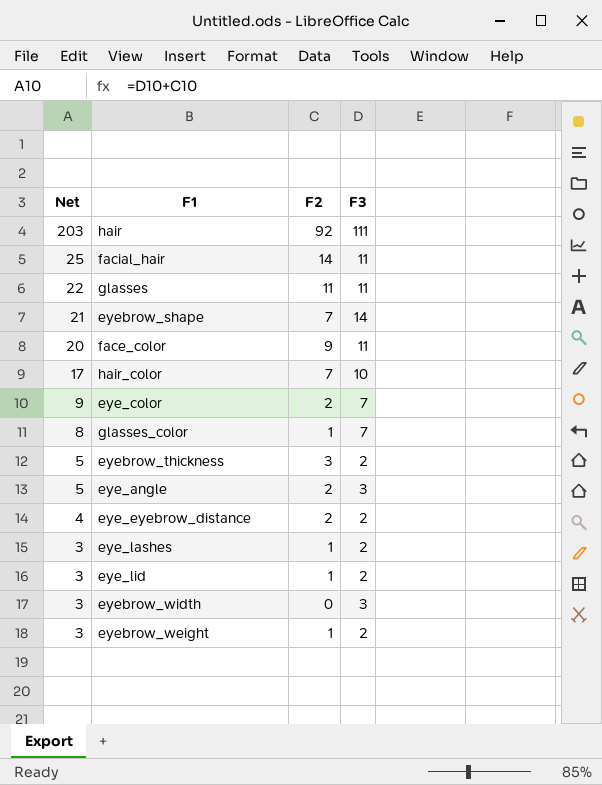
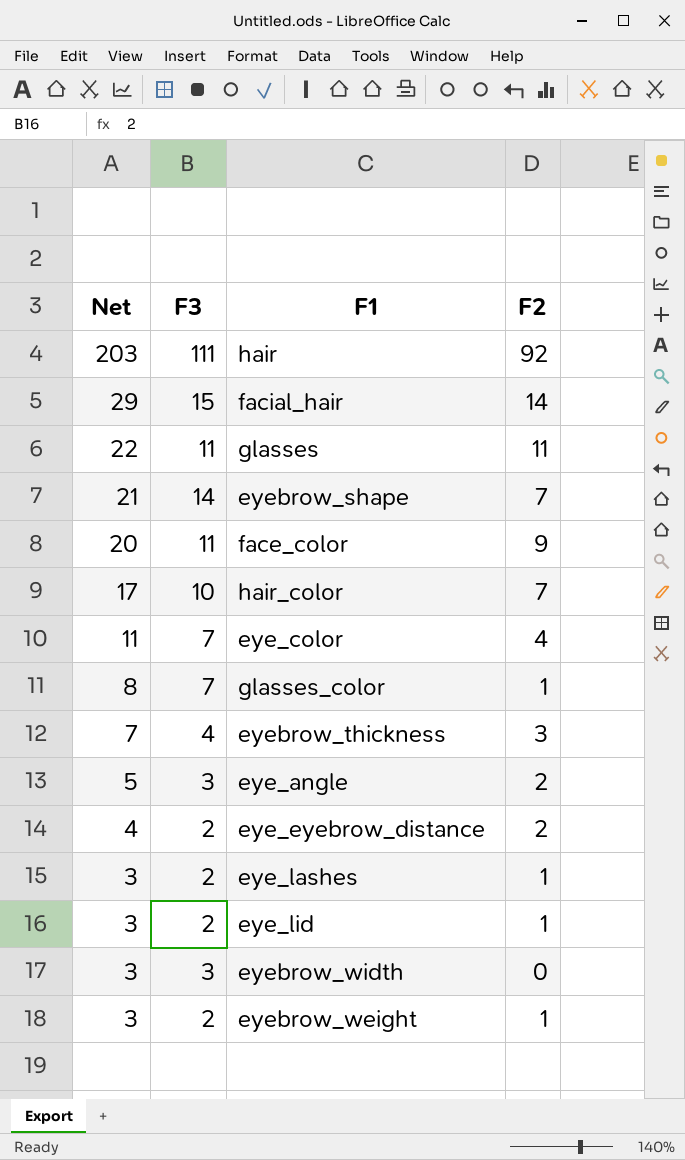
column F3 | position: 4 -> 2
facial_hair | Net: 25 -> 29
facial_hair | F3: 11 -> 15
eye_color | Net: 9 -> 11
eye_color | F2: 2 -> 4
eyebrow_thickness | Net: 5 -> 7
eyebrow_thickness | F3: 2 -> 4

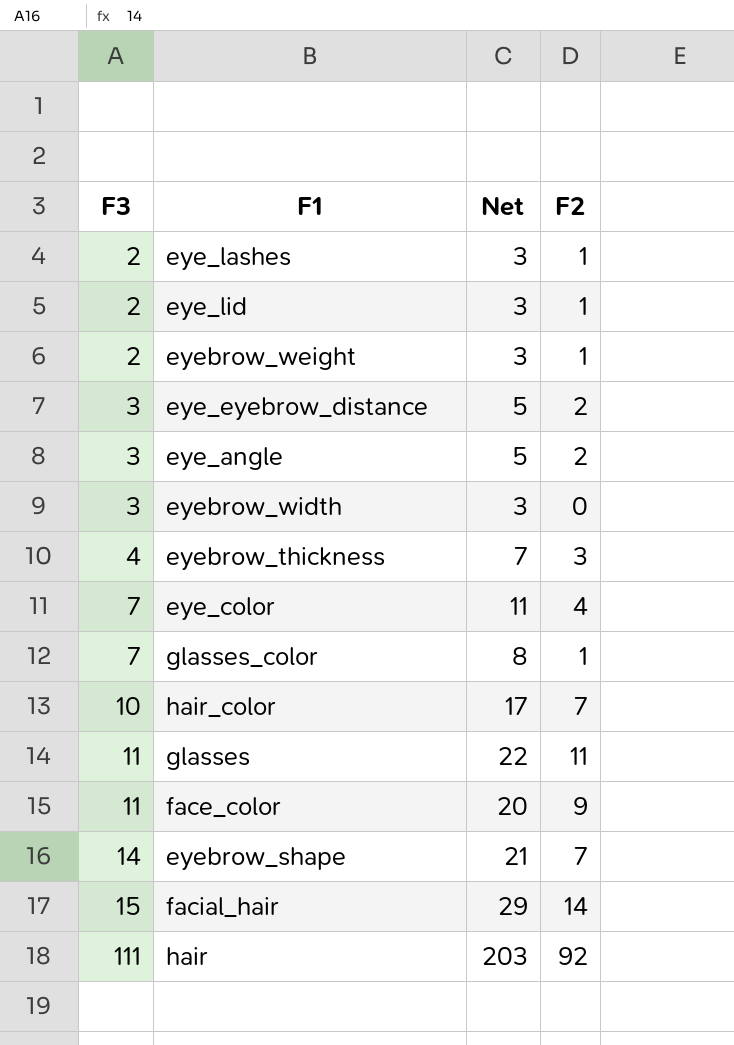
row order: Net descending -> F3 ascending
column Net | position: 1 -> 3
eye_eyebrow_distance | F3: 2 -> 3
eye_eyebrow_distance | Net: 4 -> 5

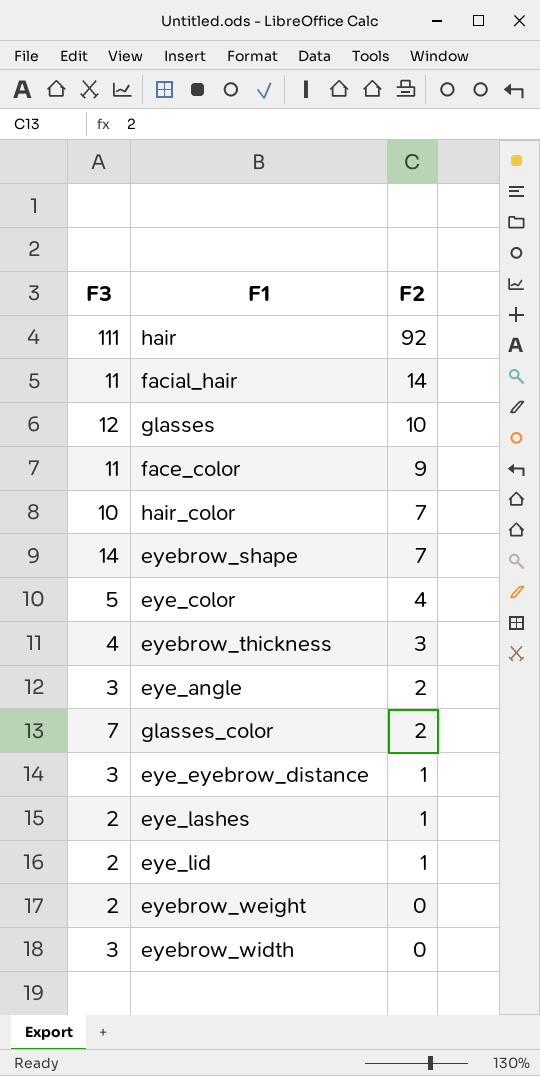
row order: F3 ascending -> F2 descending
column Net | formula: [F3] + [F2] -> none
facial_hair | F3: 15 -> 11
glasses | F3: 11 -> 12
glasses | F2: 11 -> 10
eye_color | F3: 7 -> 5
glasses_color | F2: 1 -> 2
eye_eyebrow_distance | F2: 2 -> 1
eyebrow_weight | F2: 1 -> 0

